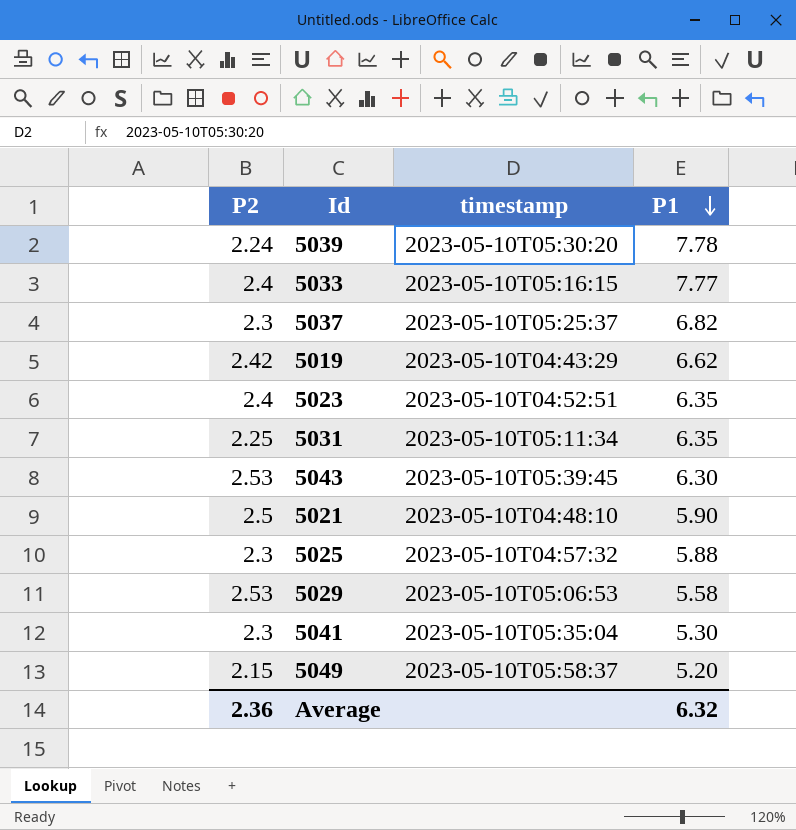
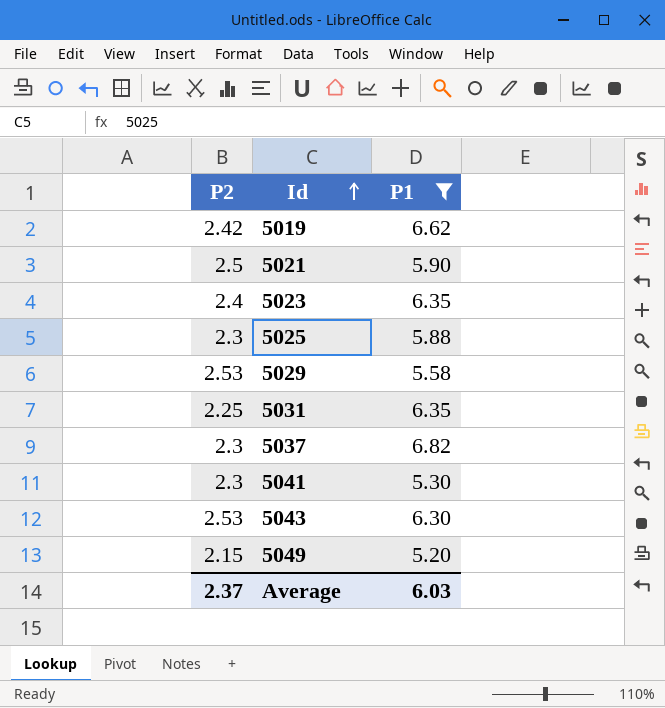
filter: none -> P1 <= 6.82
row order: P1 descending -> Id ascending
column timestamp | position: 3 -> none
Average | P2: 2.36 -> 2.37
Average | P1: 6.32 -> 6.03

